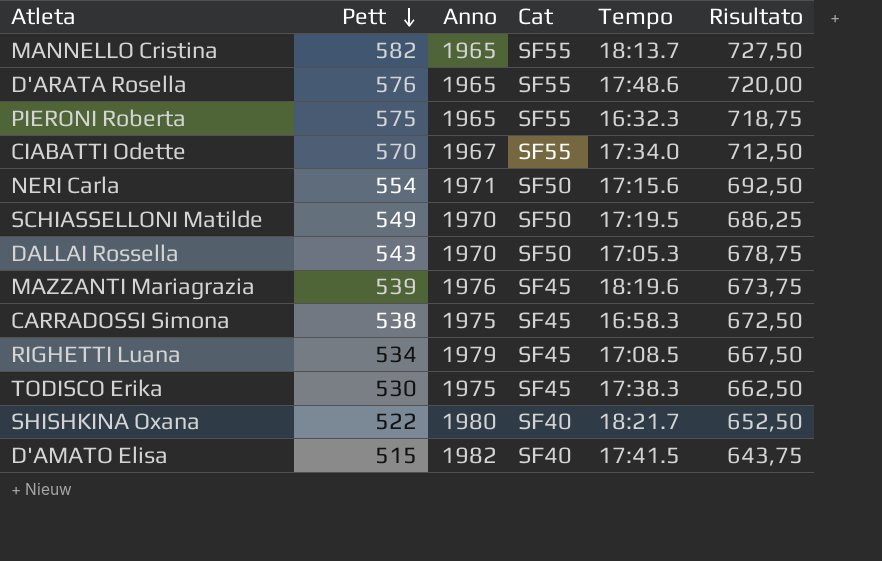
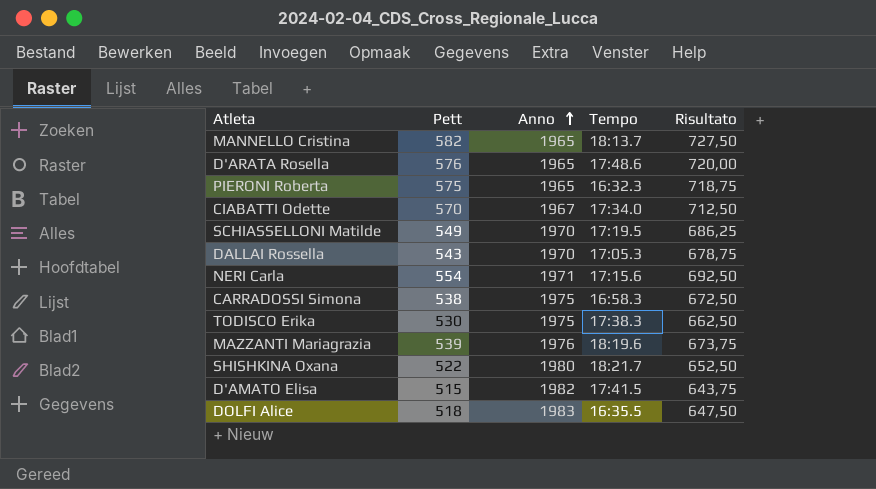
row order: Pett descending -> Anno ascending
column Cat | position: 4 -> none
row RIGHETTI Luana: 534 | 1979 | SF45 | 17:08.5 | 667,50 -> none
row DOLFI Alice: none -> 518 | 1983 | 16:35.5 | 647,50

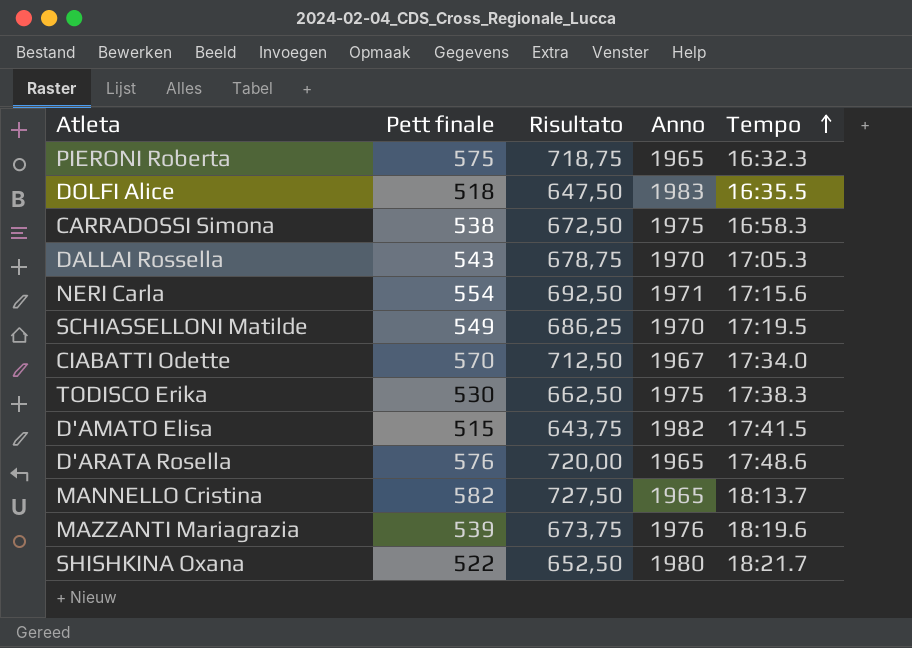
row order: Anno ascending -> Tempo ascending
column name: Pett -> Pett finale
column Risultato | position: 5 -> 3

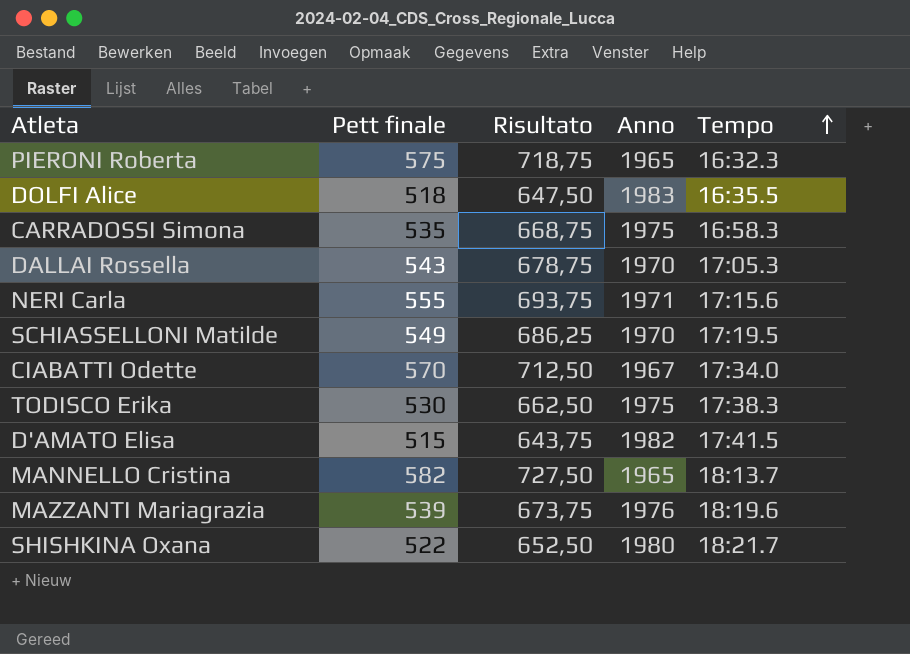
row D'ARATA Rosella: 576 | 720,00 | 1965 | 17:48.6 -> none
CARRADOSSI Simona | Pett finale: 538 -> 535
CARRADOSSI Simona | Risultato: 672,50 -> 668,75
NERI Carla | Pett finale: 554 -> 555
NERI Carla | Risultato: 692,50 -> 693,75

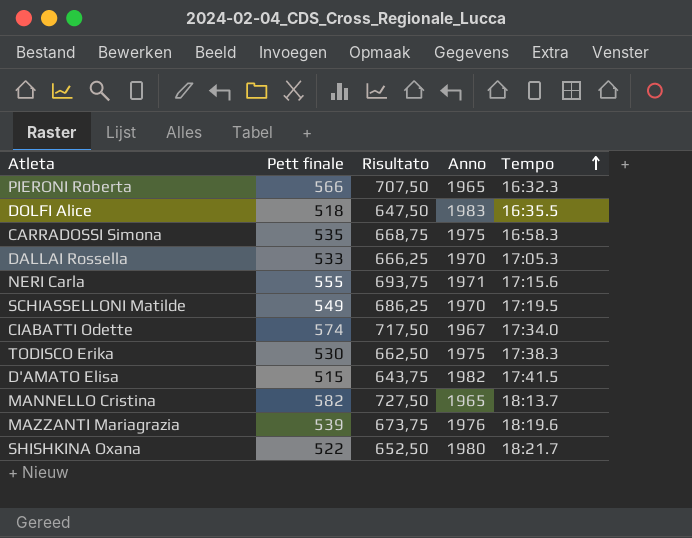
PIERONI Roberta | Pett finale: 575 -> 566
PIERONI Roberta | Risultato: 718,75 -> 707,50
DALLAI Rossella | Pett finale: 543 -> 533
DALLAI Rossella | Risultato: 678,75 -> 666,25
CIABATTI Odette | Pett finale: 570 -> 574
CIABATTI Odette | Risultato: 712,50 -> 717,50

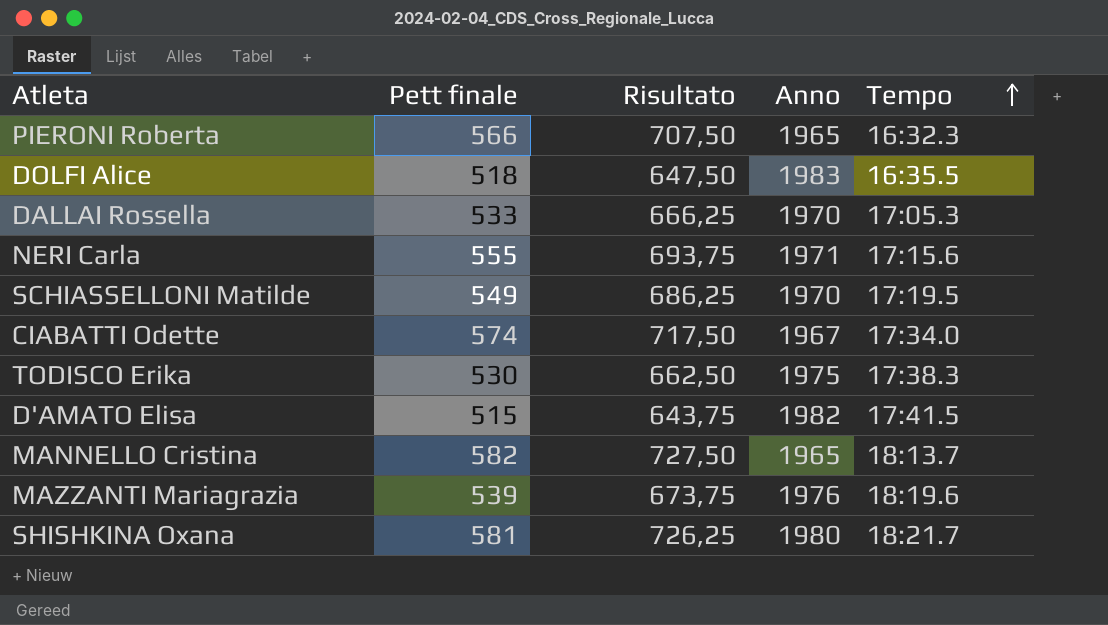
row CARRADOSSI Simona: 535 | 668,75 | 1975 | 16:58.3 -> none
SHISHKINA Oxana | Pett finale: 522 -> 581
SHISHKINA Oxana | Risultato: 652,50 -> 726,25

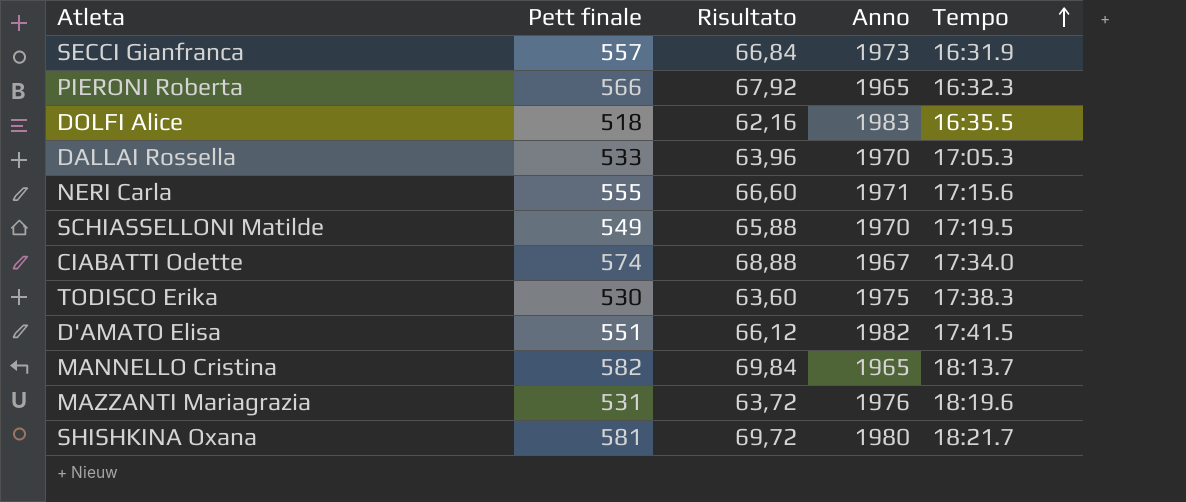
column Risultato | formula: [Pett finale] * 1,25 -> [Pett finale] * 0,12
row SECCI Gianfranca: none -> 557 | 66,84 | 1973 | 16:31.9
D'AMATO Elisa | Pett finale: 515 -> 551
MAZZANTI Mariagrazia | Pett finale: 539 -> 531

